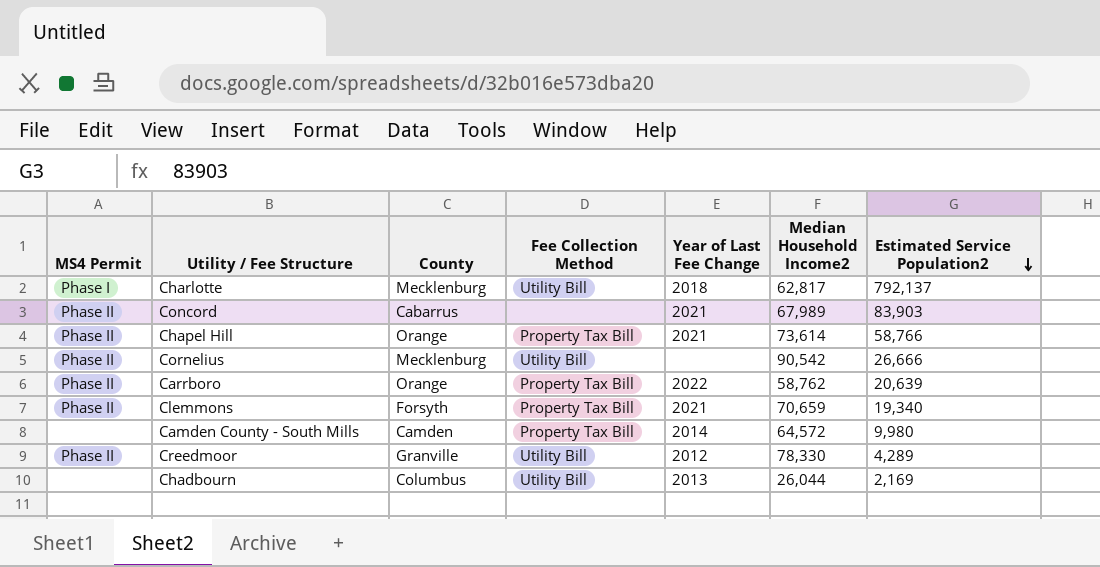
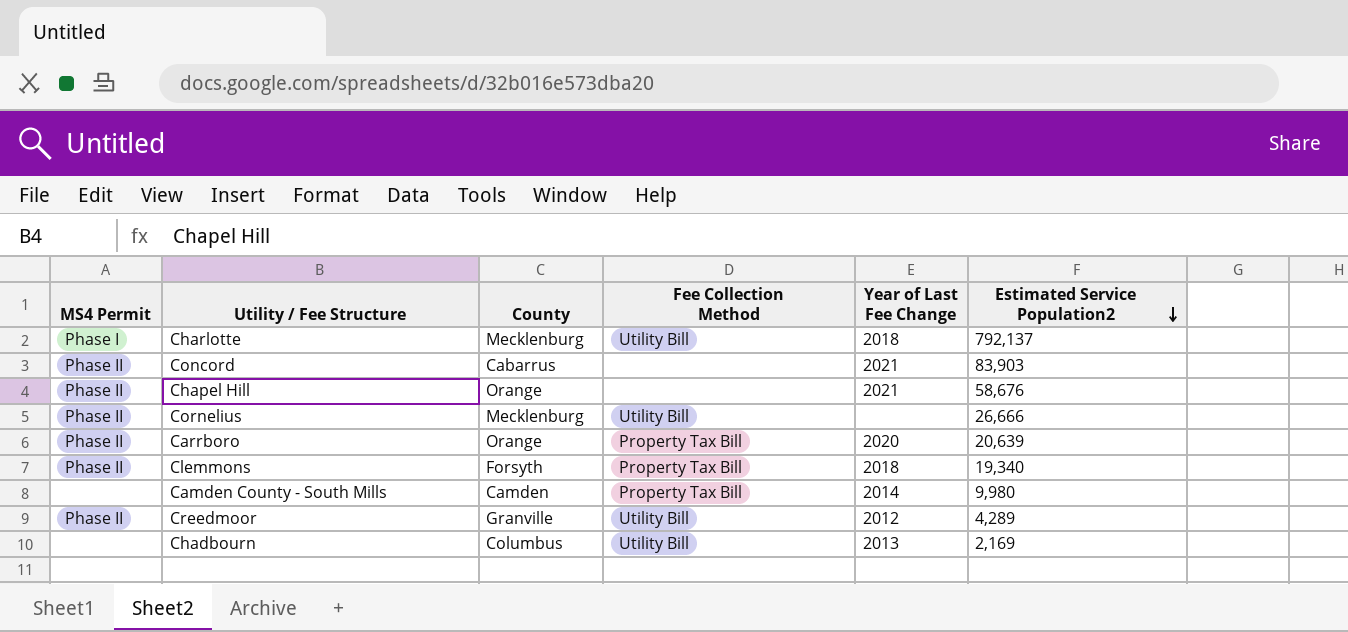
column Median Household Income2 | position: 6 -> none
Chapel Hill | Fee Collection Method: Property Tax Bill -> none
Chapel Hill | Estimated Service Population2: 58,766 -> 58,676
Carrboro | Year of Last Fee Change: 2022 -> 2020
Clemmons | Year of Last Fee Change: 2021 -> 2018

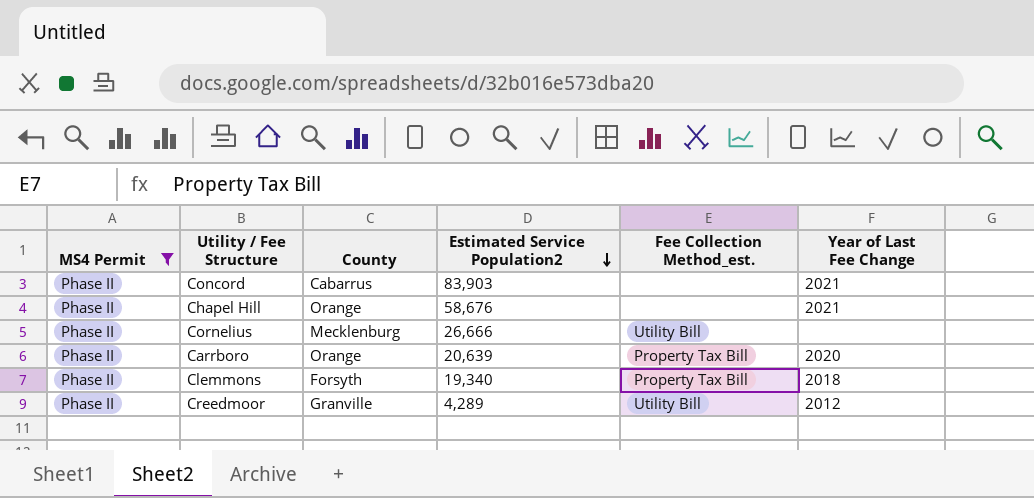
filter: none -> MS4 Permit = Phase II
column Estimated Service Population2 | position: 6 -> 4
column name: Fee Collection Method -> Fee Collection Method_est.

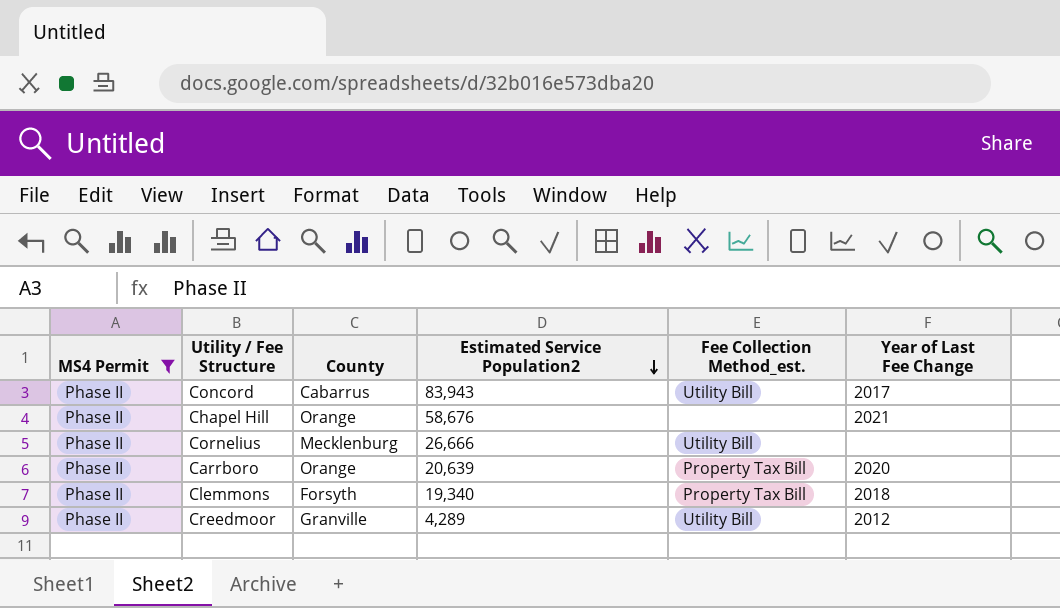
Concord | Estimated Service Population2: 83,903 -> 83,943
Concord | Fee Collection Method_est.: none -> Utility Bill
Concord | Year of Last Fee Change: 2021 -> 2017

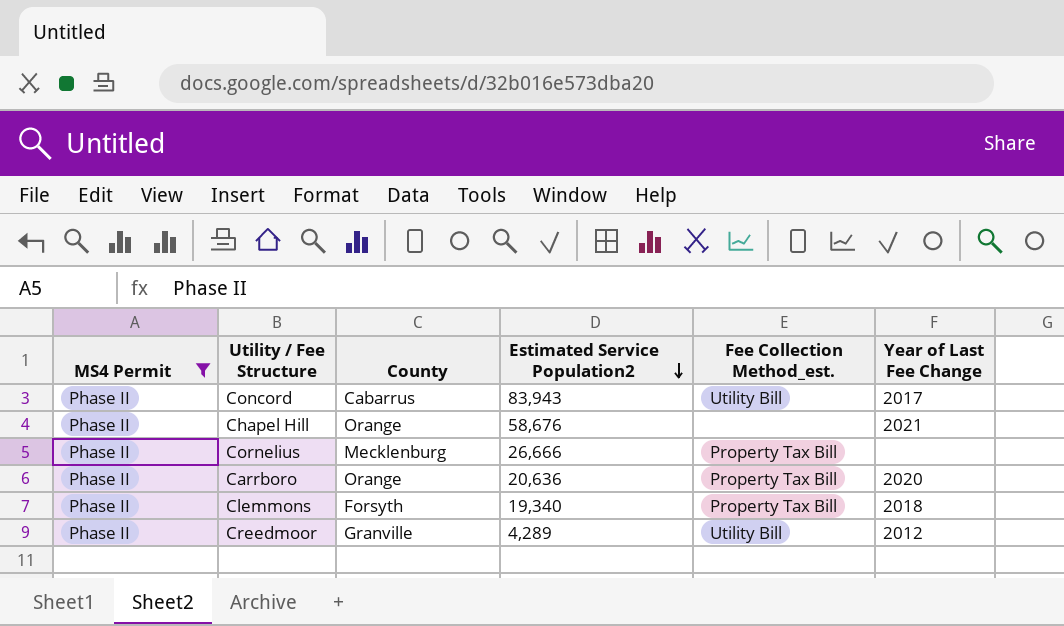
Cornelius | Fee Collection Method_est.: Utility Bill -> Property Tax Bill
Carrboro | Estimated Service Population2: 20,639 -> 20,636

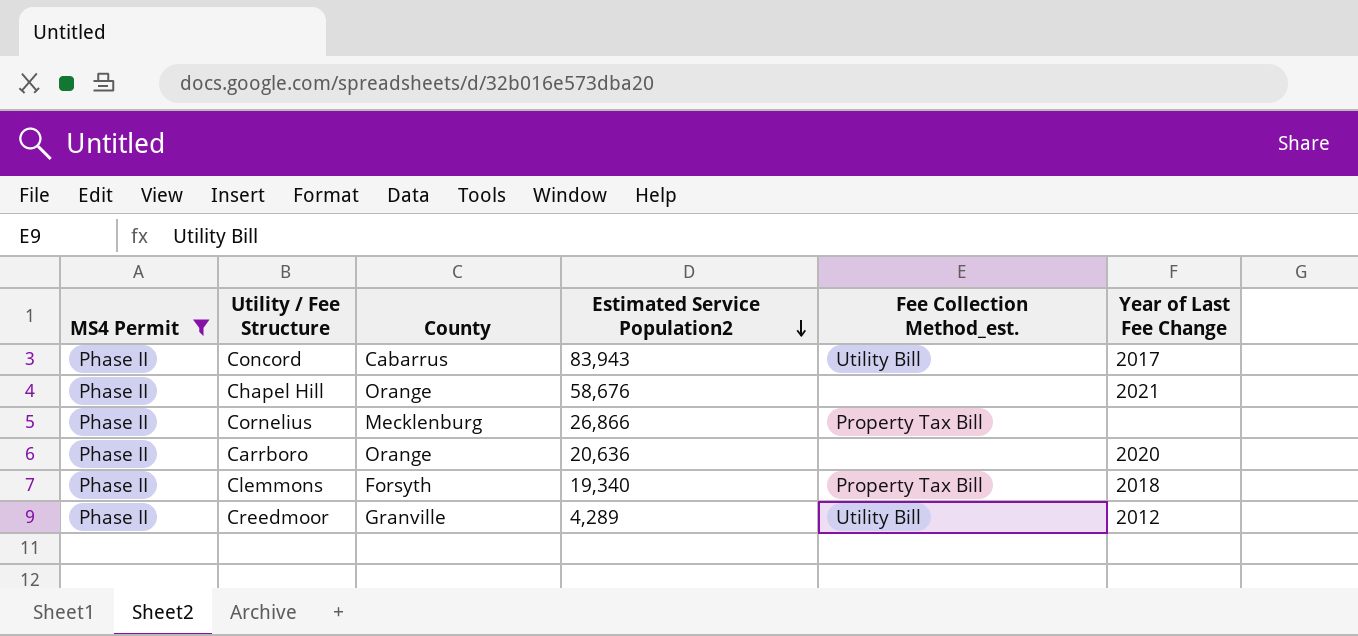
Cornelius | Estimated Service Population2: 26,666 -> 26,866
Carrboro | Fee Collection Method_est.: Property Tax Bill -> none

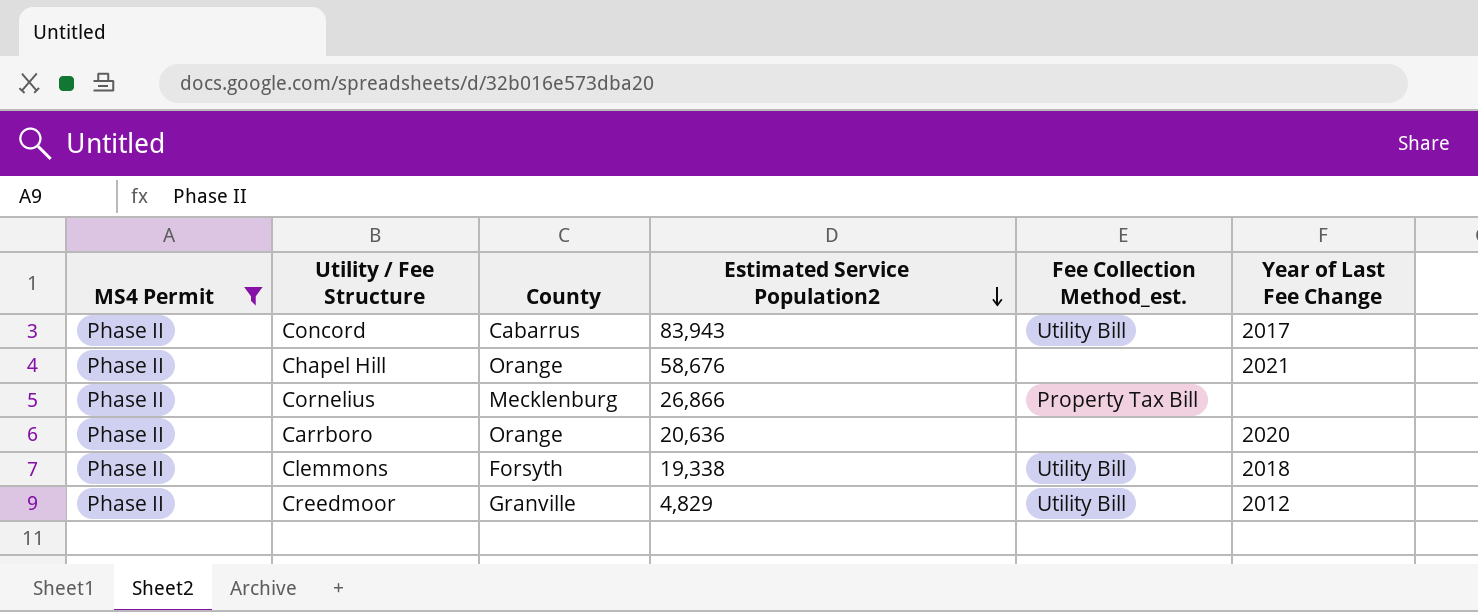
Clemmons | Estimated Service Population2: 19,340 -> 19,338
Clemmons | Fee Collection Method_est.: Property Tax Bill -> Utility Bill
Creedmoor | Estimated Service Population2: 4,289 -> 4,829

